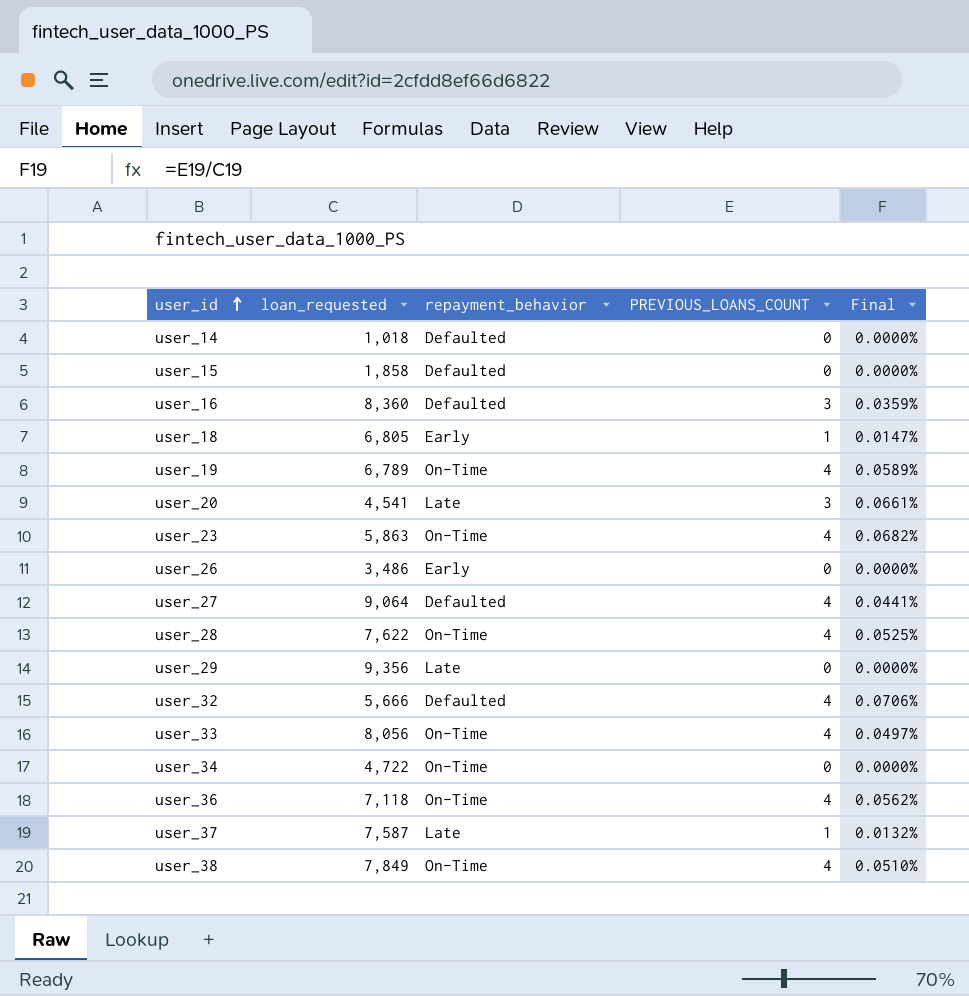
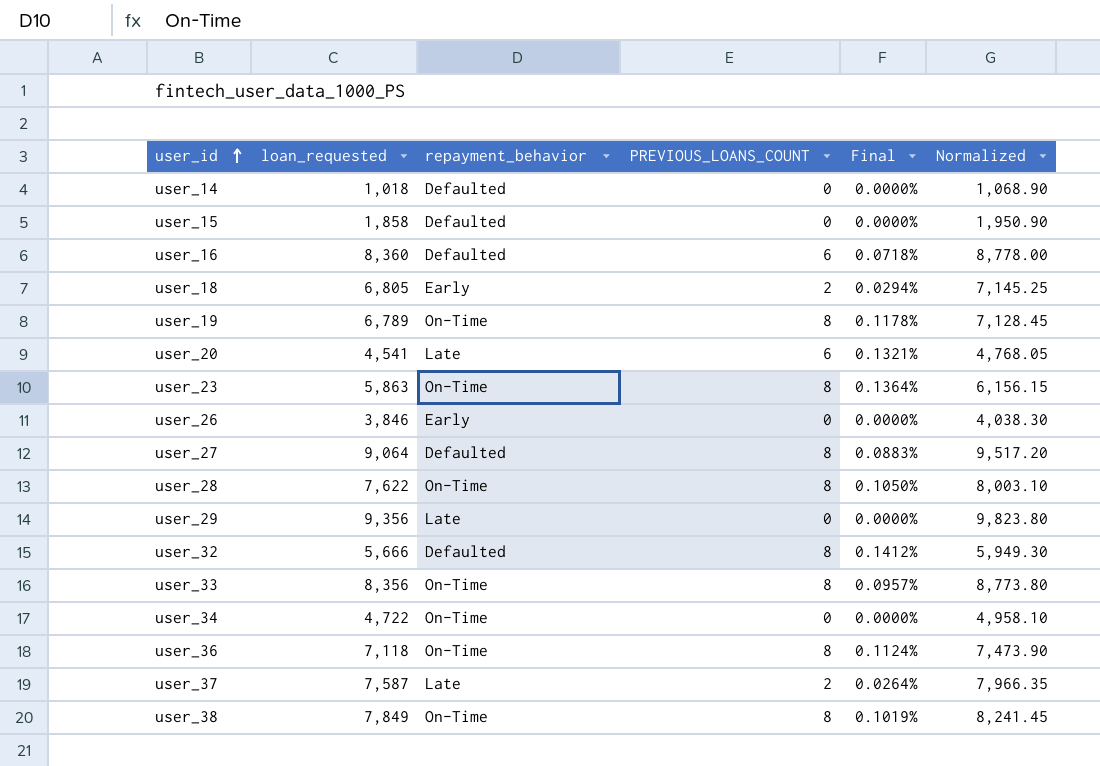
column Normalized | formula: none -> [loan_requested] * 1.05
user_16 | PREVIOUS_LOANS_COUNT: 3 -> 6
user_16 | Final: 0.0359% -> 0.0718%
user_18 | PREVIOUS_LOANS_COUNT: 1 -> 2
user_18 | Final: 0.0147% -> 0.0294%
user_19 | PREVIOUS_LOANS_COUNT: 4 -> 8
user_19 | Final: 0.0589% -> 0.1178%
user_20 | PREVIOUS_LOANS_COUNT: 3 -> 6
user_20 | Final: 0.0661% -> 0.1321%
user_23 | PREVIOUS_LOANS_COUNT: 4 -> 8
user_23 | Final: 0.0682% -> 0.1364%
user_26 | loan_requested: 3,486 -> 3,846
user_27 | PREVIOUS_LOANS_COUNT: 4 -> 8
user_27 | Final: 0.0441% -> 0.0883%
user_28 | PREVIOUS_LOANS_COUNT: 4 -> 8
user_28 | Final: 0.0525% -> 0.1050%
user_32 | PREVIOUS_LOANS_COUNT: 4 -> 8
user_32 | Final: 0.0706% -> 0.1412%
user_33 | loan_requested: 8,056 -> 8,356
user_33 | PREVIOUS_LOANS_COUNT: 4 -> 8
user_33 | Final: 0.0497% -> 0.0957%
user_36 | PREVIOUS_LOANS_COUNT: 4 -> 8
user_36 | Final: 0.0562% -> 0.1124%
user_37 | PREVIOUS_LOANS_COUNT: 1 -> 2
user_37 | Final: 0.0132% -> 0.0264%
user_38 | PREVIOUS_LOANS_COUNT: 4 -> 8
user_38 | Final: 0.0510% -> 0.1019%

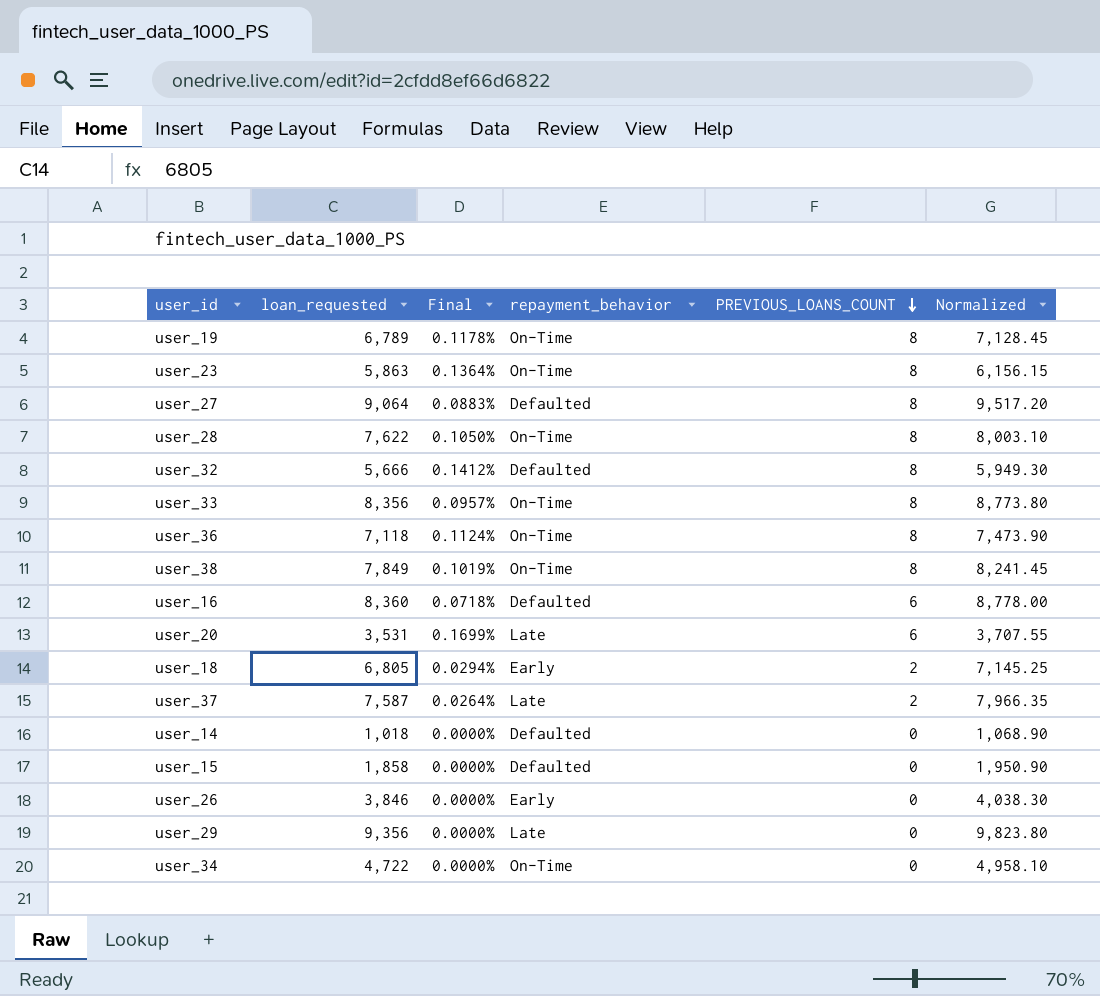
row order: user_id ascending -> PREVIOUS_LOANS_COUNT descending
column Final | position: 5 -> 3
user_20 | loan_requested: 4,541 -> 3,531
user_20 | Final: 0.1321% -> 0.1699%
user_20 | Normalized: 4,768.05 -> 3,707.55

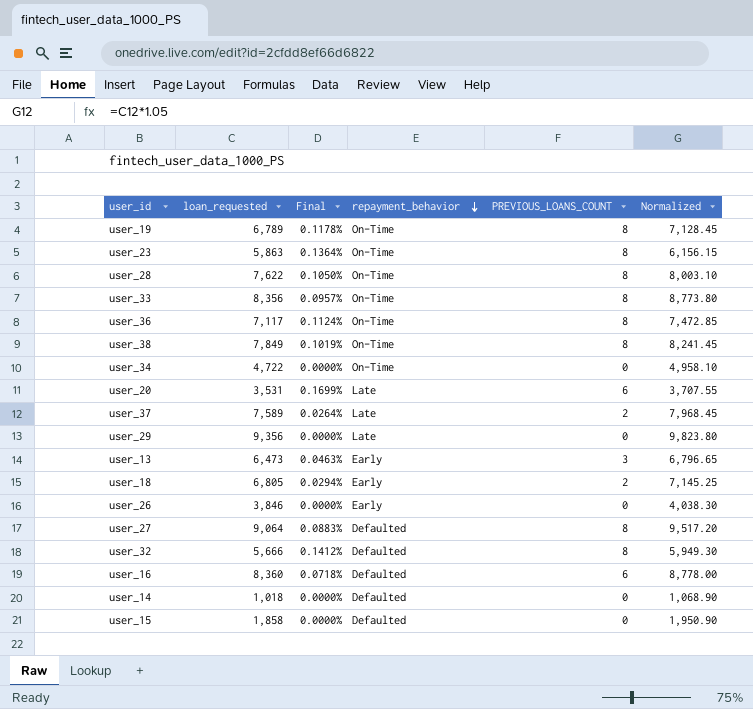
row order: PREVIOUS_LOANS_COUNT descending -> repayment_behavior descending
user_36 | loan_requested: 7,118 -> 7,117
user_36 | Normalized: 7,473.90 -> 7,472.85
user_37 | loan_requested: 7,587 -> 7,589
user_37 | Normalized: 7,966.35 -> 7,968.45
row user_13: none -> 6,473 | 0.0463% | Early | 3 | 6,796.65

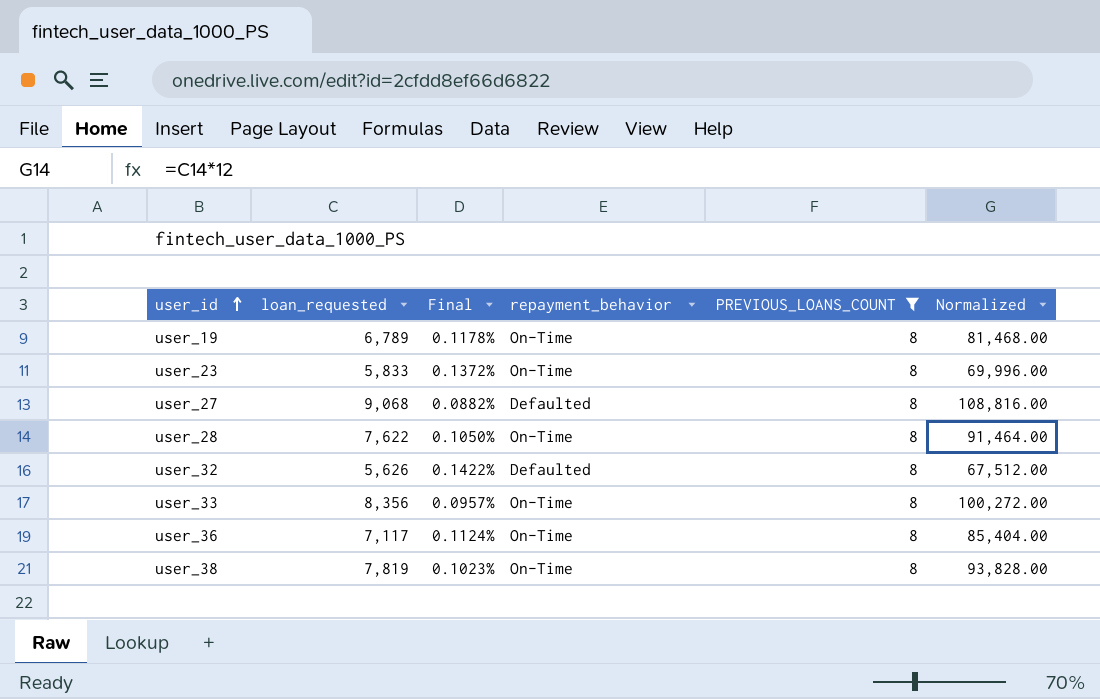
filter: none -> PREVIOUS_LOANS_COUNT = 8
row order: repayment_behavior descending -> user_id ascending
column Normalized | formula: [loan_requested] * 1.05 -> [loan_requested] * 12
user_23 | loan_requested: 5,863 -> 5,833
user_23 | Final: 0.1364% -> 0.1372%
user_27 | loan_requested: 9,064 -> 9,068
user_27 | Final: 0.0883% -> 0.0882%
user_32 | loan_requested: 5,666 -> 5,626
user_32 | Final: 0.1412% -> 0.1422%
user_38 | loan_requested: 7,849 -> 7,819
user_38 | Final: 0.1019% -> 0.1023%

